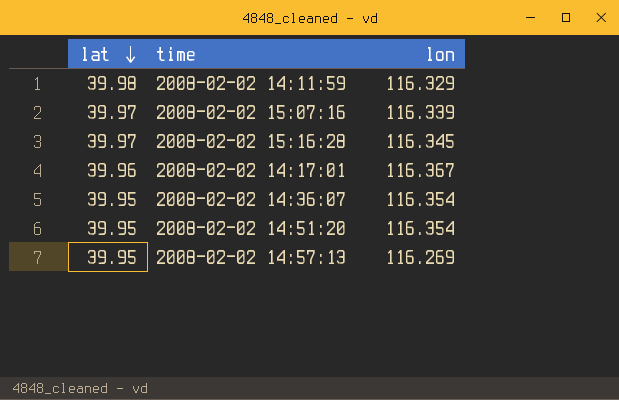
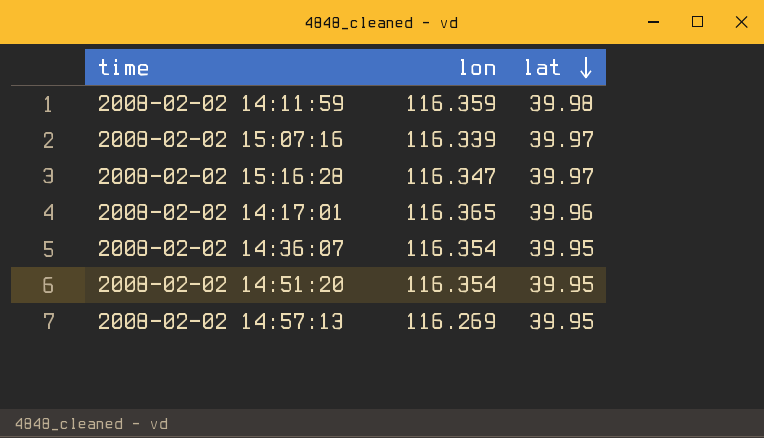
column lat | position: 1 -> 3
2008-02-02 14:11:59 | lon: 116.329 -> 116.359
2008-02-02 15:16:28 | lon: 116.345 -> 116.347
2008-02-02 14:17:01 | lon: 116.367 -> 116.365

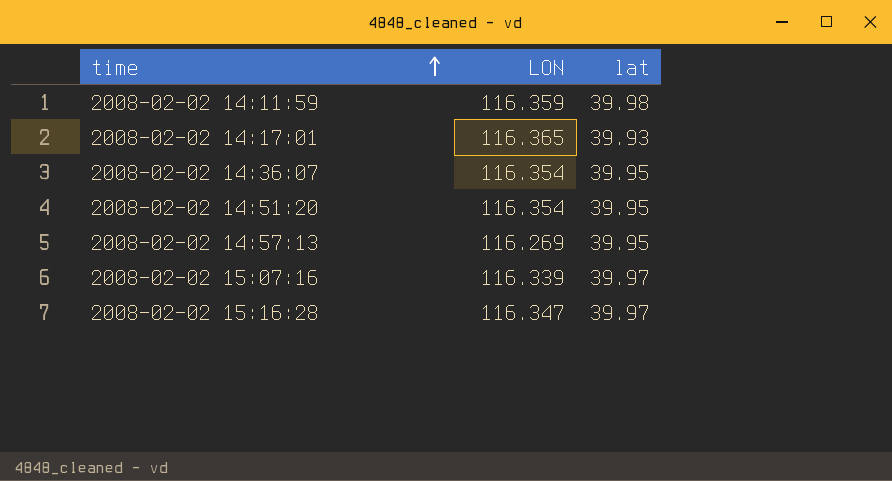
row order: lat descending -> time ascending
column name: lon -> LON
2008-02-02 14:17:01 | lat: 39.96 -> 39.93

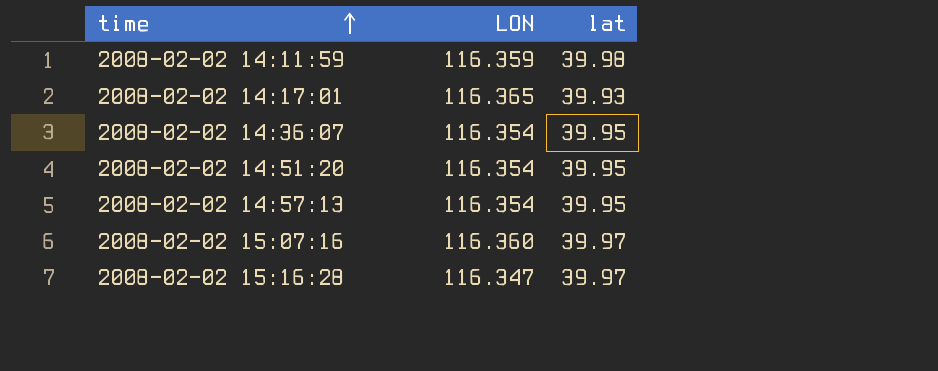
2008-02-02 14:57:13 | LON: 116.269 -> 116.354
2008-02-02 15:07:16 | LON: 116.339 -> 116.360

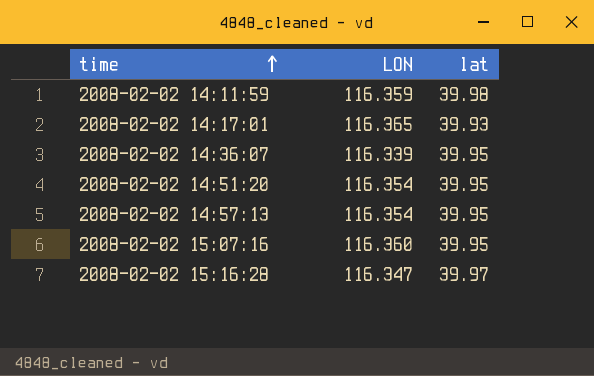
2008-02-02 14:36:07 | LON: 116.354 -> 116.339
2008-02-02 15:07:16 | lat: 39.97 -> 39.95

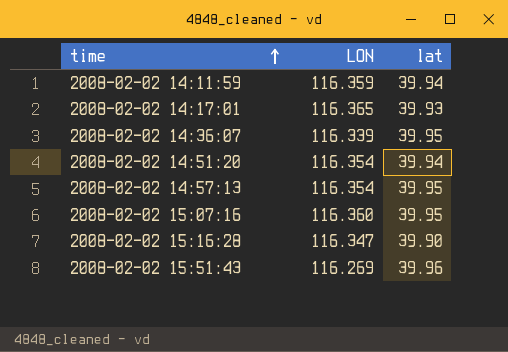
2008-02-02 14:11:59 | lat: 39.98 -> 39.94
2008-02-02 14:51:20 | lat: 39.95 -> 39.94
2008-02-02 15:16:28 | lat: 39.97 -> 39.90
row 2008-02-02 15:51:43: none -> 116.269 | 39.96

